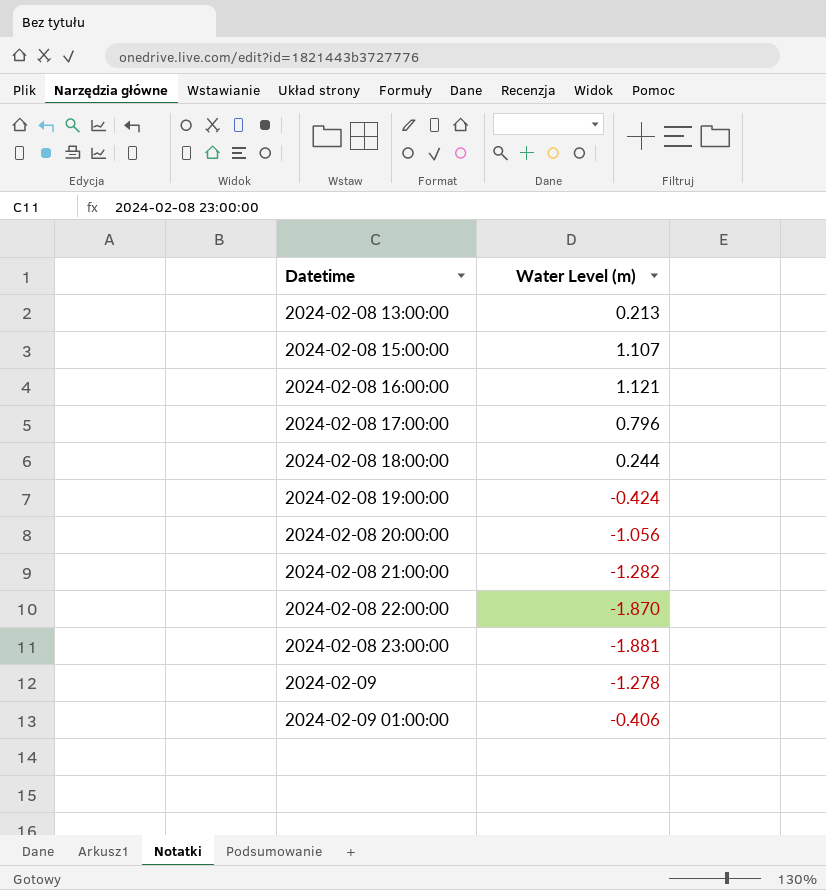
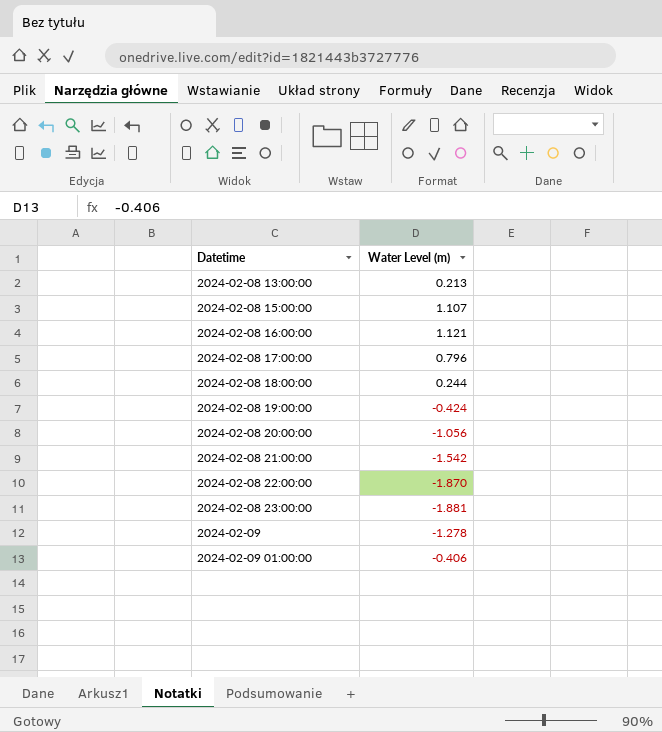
2024-02-08 21:00:00 | Water Level (m): -1.282 -> -1.542

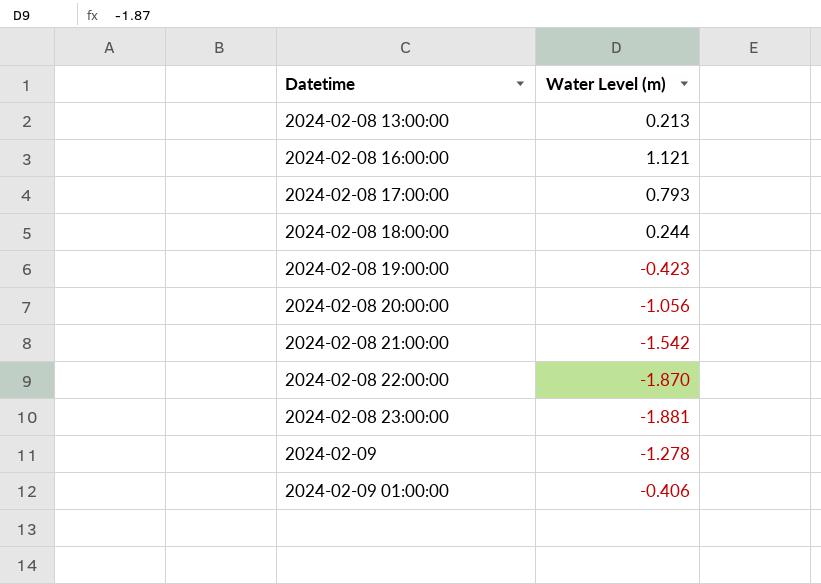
row 2024-02-08 15:00:00: 1.107 -> none
2024-02-08 17:00:00 | Water Level (m): 0.796 -> 0.793
2024-02-08 19:00:00 | Water Level (m): -0.424 -> -0.423

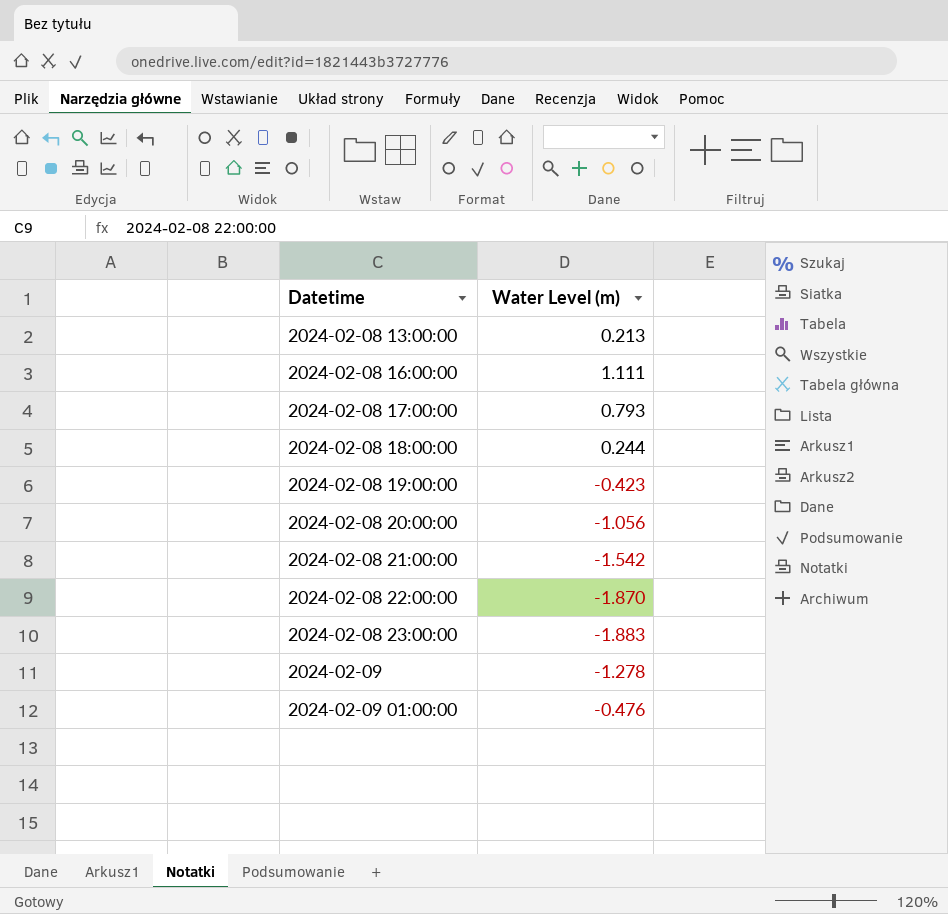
2024-02-08 16:00:00 | Water Level (m): 1.121 -> 1.111
2024-02-08 23:00:00 | Water Level (m): -1.881 -> -1.883
2024-02-09 01:00:00 | Water Level (m): -0.406 -> -0.476

